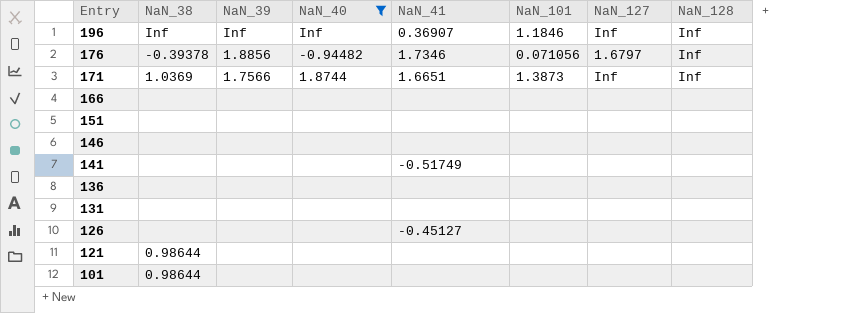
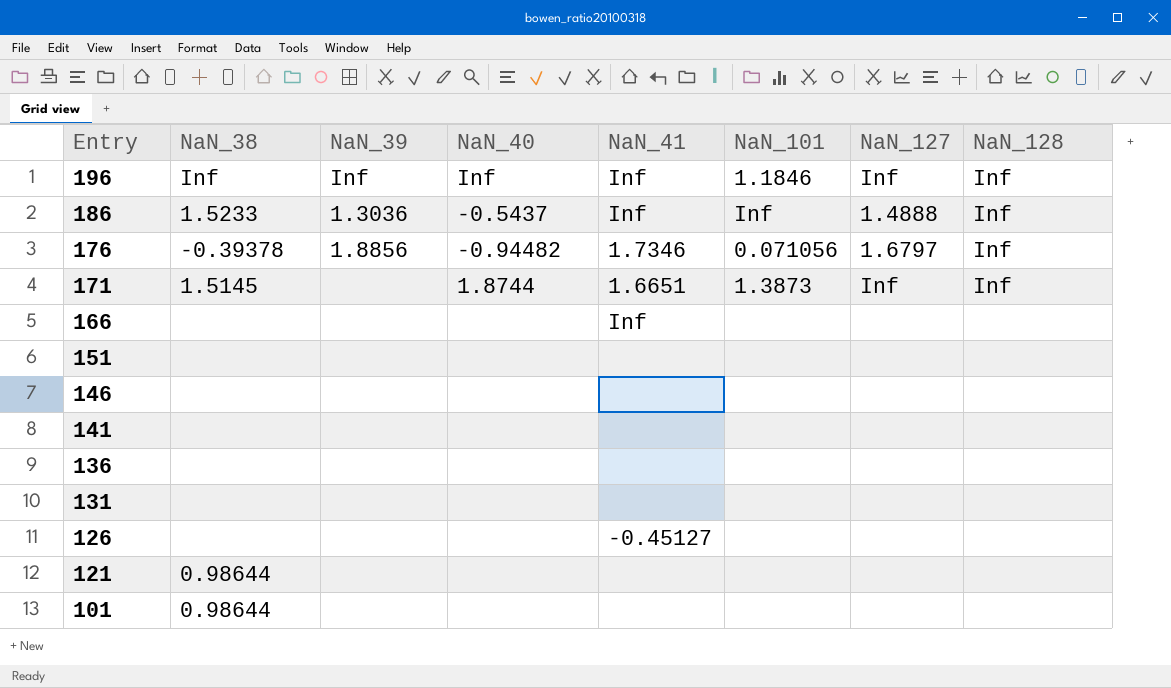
filter: NaN_40 != -0.5437 -> none
196 | NaN_41: 0.36907 -> Inf
171 | NaN_38: 1.0369 -> 1.5145
171 | NaN_39: 1.7566 -> none
166 | NaN_41: none -> Inf
141 | NaN_41: -0.51749 -> none

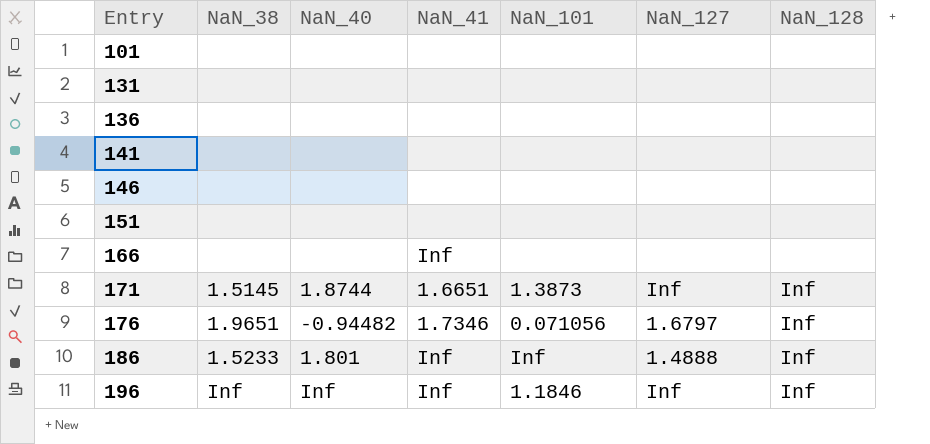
row order: Entry descending -> Entry ascending
column NaN_39 | position: 3 -> none
row 126: none | none | none | -0.45127 | none | none | none -> none
row 121: 0.98644 | none | none | none | none | none | none -> none
101 | NaN_38: 0.98644 -> none
176 | NaN_38: -0.39378 -> 1.9651
186 | NaN_40: -0.5437 -> 1.801

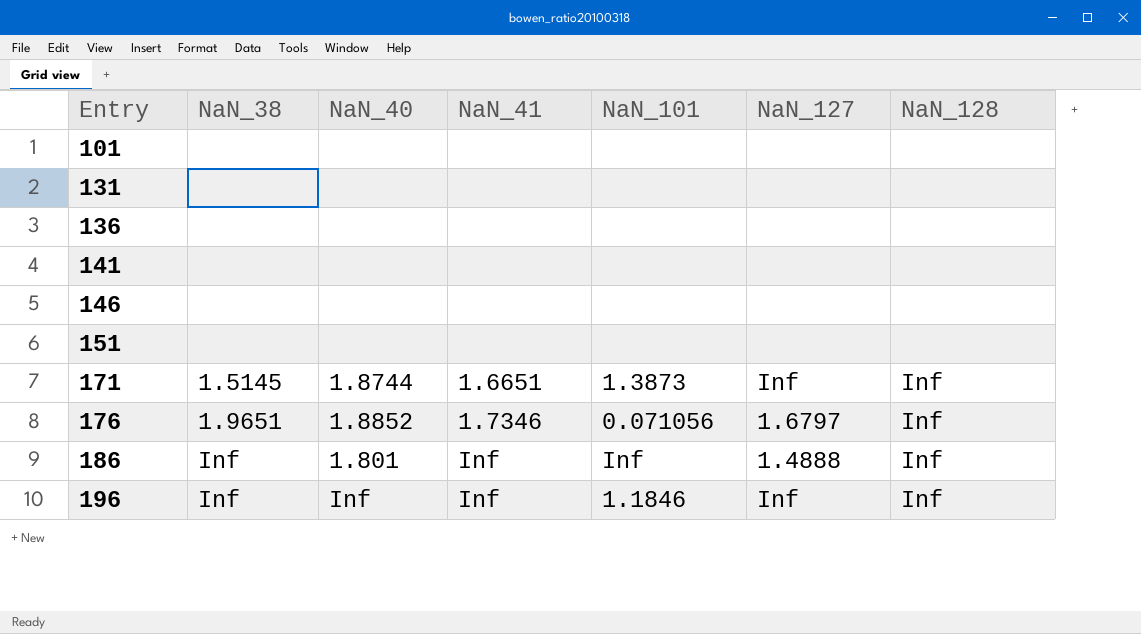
row 166: none | none | Inf | none | none | none -> none
176 | NaN_40: -0.94482 -> 1.8852
186 | NaN_38: 1.5233 -> Inf

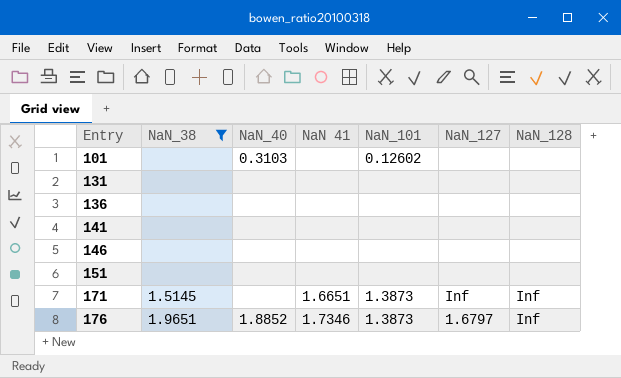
filter: none -> NaN_38 != Inf
column name: NaN_41 -> NaN 41
101 | NaN_40: none -> 0.3103
101 | NaN_101: none -> 0.12602
171 | NaN_40: 1.8744 -> none
176 | NaN_101: 0.071056 -> 1.3873

